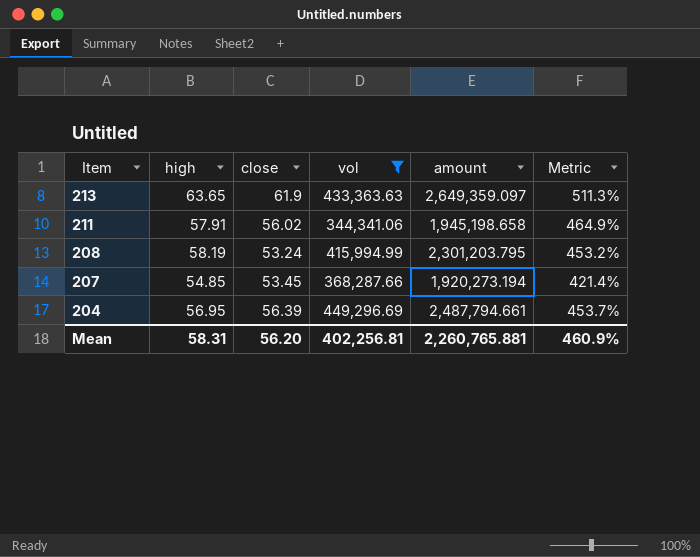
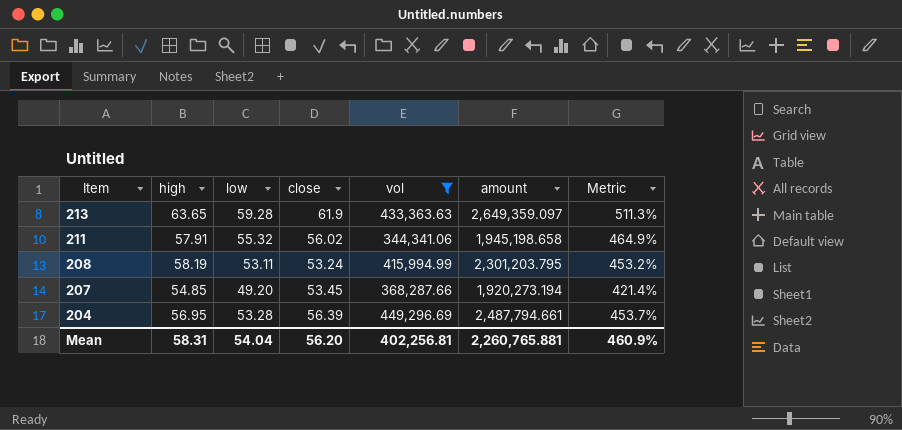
column low | position: none -> 3

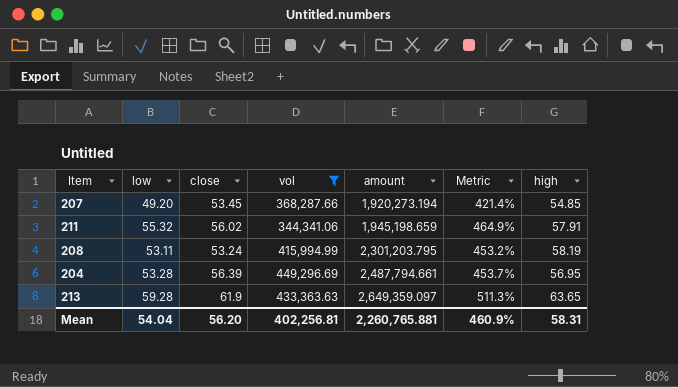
row order: Item descending -> amount ascending
column high | position: 2 -> 7
211 | amount: 1,945,198.658 -> 1,945,198.659

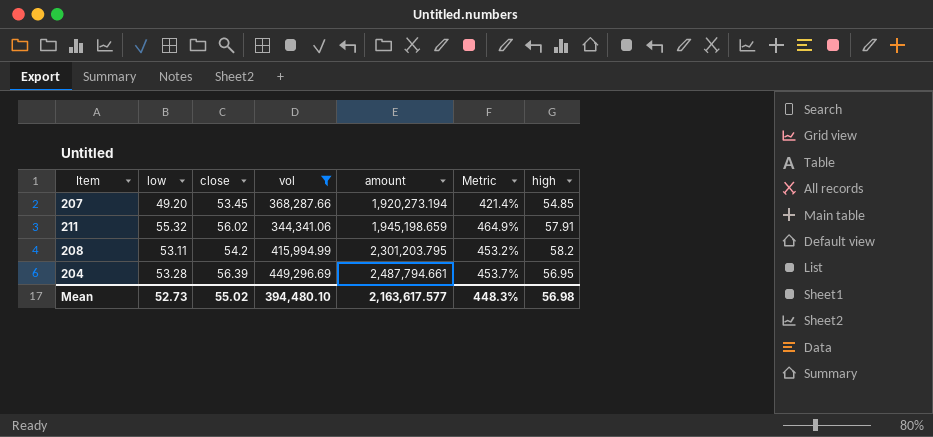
row 213: 59.28 | 61.9 | 433,363.63 | 2,649,359.097 | 511.3% | 63.65 -> none
208 | close: 53.24 -> 54.2
208 | high: 58.19 -> 58.2
Mean | low: 54.04 -> 52.73
Mean | close: 56.20 -> 55.02
Mean | vol: 402,256.81 -> 394,480.10
Mean | amount: 2,260,765.881 -> 2,163,617.577
Mean | Metric: 460.9% -> 448.3%
Mean | high: 58.31 -> 56.98

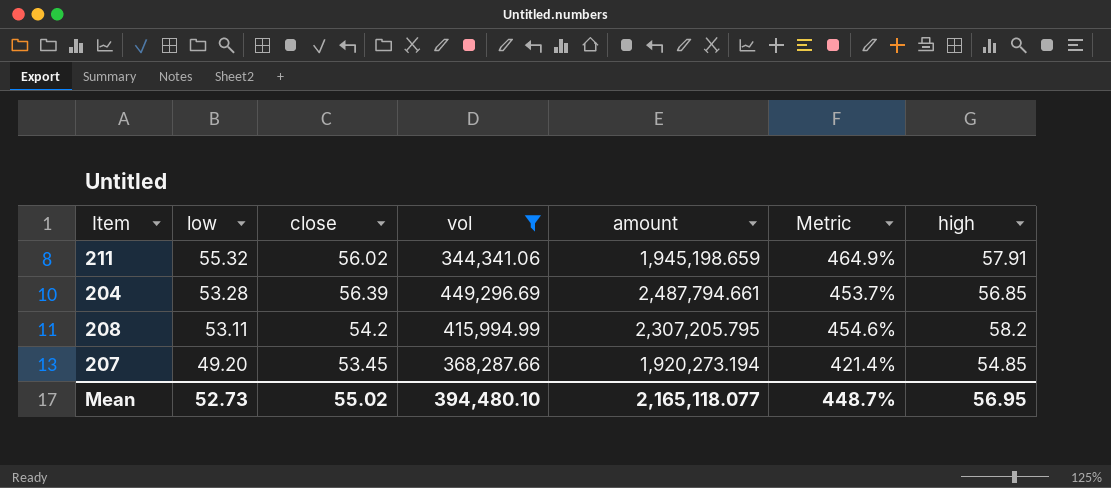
row order: amount ascending -> low descending
204 | high: 56.95 -> 56.85
208 | amount: 2,301,203.795 -> 2,307,205.795
208 | Metric: 453.2% -> 454.6%
Mean | amount: 2,163,617.577 -> 2,165,118.077
Mean | Metric: 448.3% -> 448.7%
Mean | high: 56.98 -> 56.95

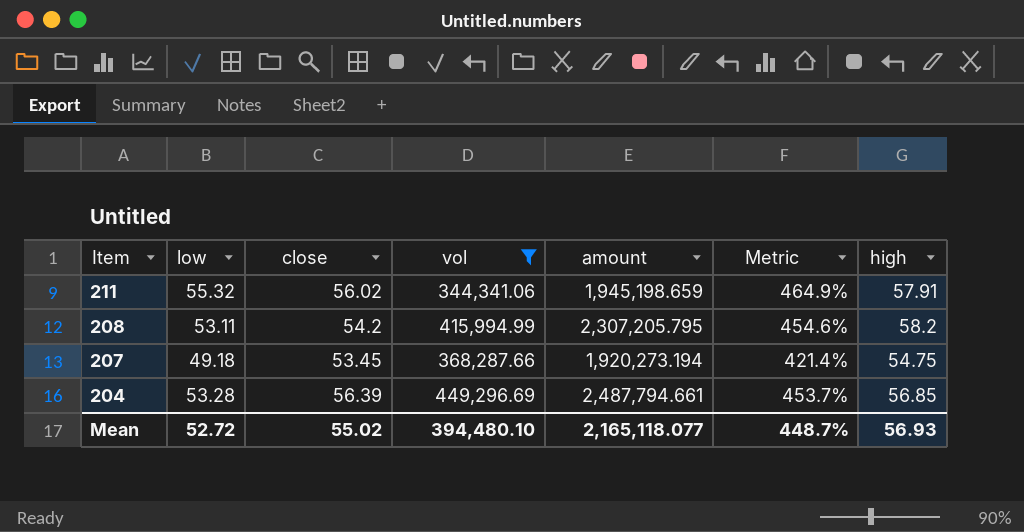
row order: low descending -> Item descending
207 | low: 49.20 -> 49.18
207 | high: 54.85 -> 54.75
Mean | low: 52.73 -> 52.72
Mean | high: 56.95 -> 56.93

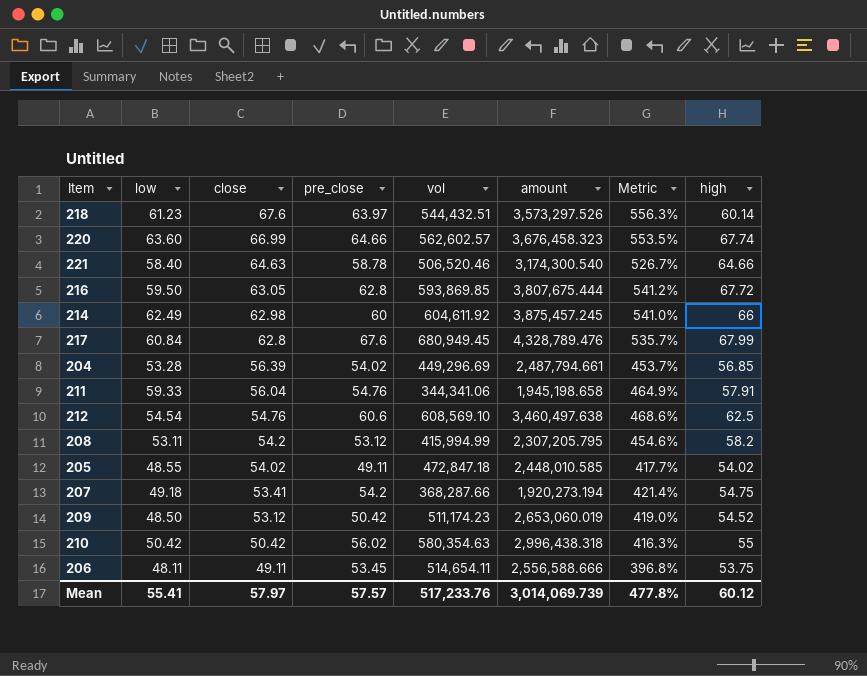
filter: vol <= 449,296.69 -> none
row order: Item descending -> close descending
column pre_close | position: none -> 4
211 | low: 55.32 -> 59.33
211 | close: 56.02 -> 56.04
211 | amount: 1,945,198.659 -> 1,945,198.658
207 | close: 53.45 -> 53.41
Mean | low: 52.72 -> 55.41
Mean | close: 55.02 -> 57.97
Mean | vol: 394,480.10 -> 517,233.76
Mean | amount: 2,165,118.077 -> 3,014,069.739
Mean | Metric: 448.7% -> 477.8%
Mean | high: 56.93 -> 60.12

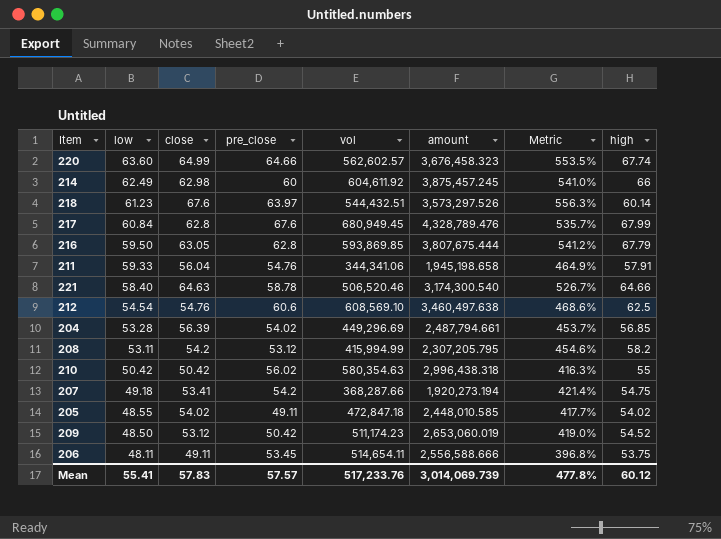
row order: close descending -> low descending
220 | close: 66.99 -> 64.99
216 | high: 67.72 -> 67.79
Mean | close: 57.97 -> 57.83

